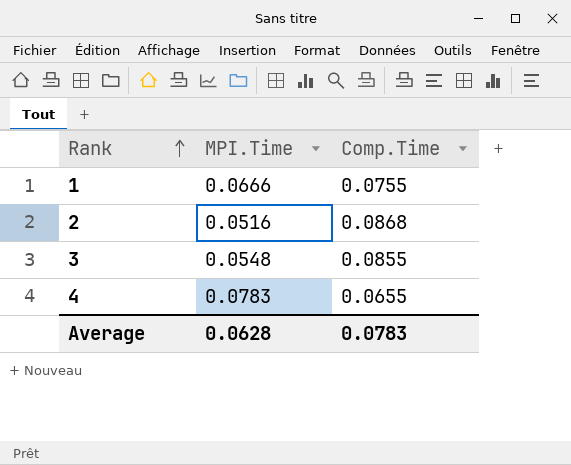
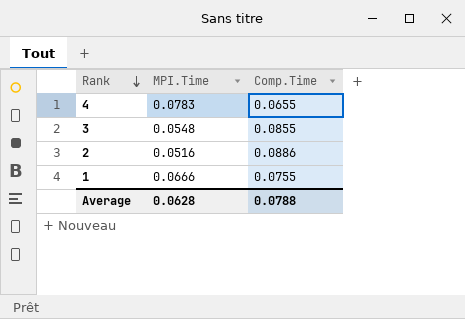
row order: Rank ascending -> Rank descending
2 | Comp.Time: 0.0868 -> 0.0886
Average | Comp.Time: 0.0783 -> 0.0788

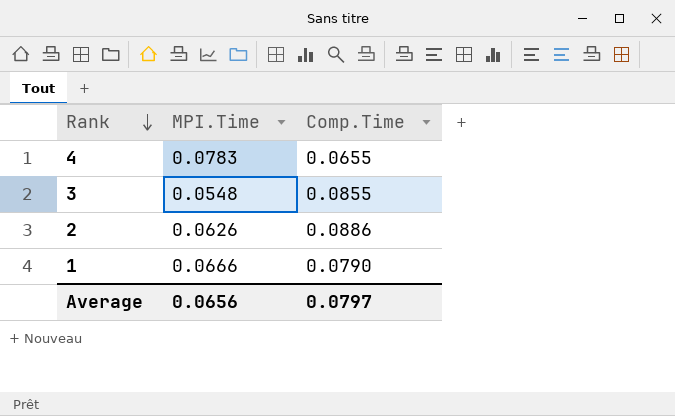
2 | MPI.Time: 0.0516 -> 0.0626
1 | Comp.Time: 0.0755 -> 0.0790
Average | MPI.Time: 0.0628 -> 0.0656
Average | Comp.Time: 0.0788 -> 0.0797

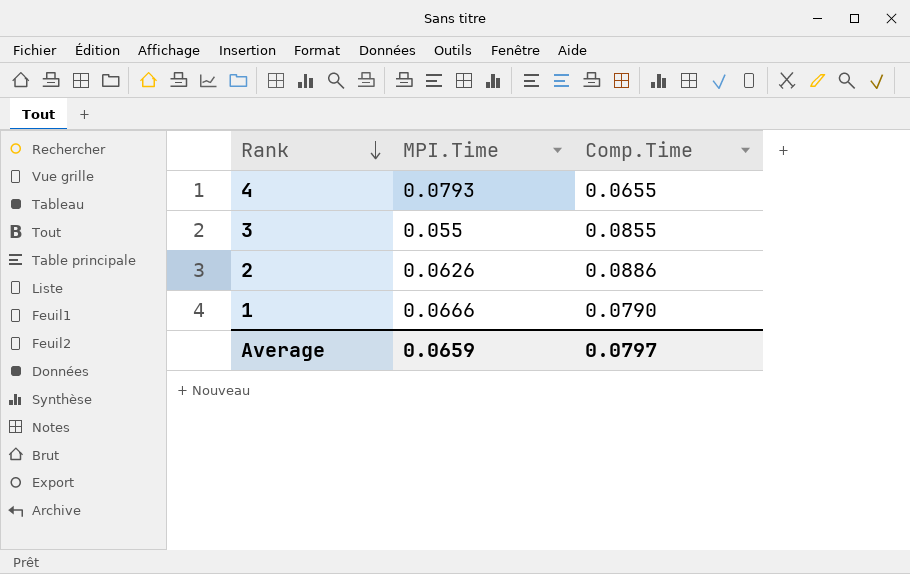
4 | MPI.Time: 0.0783 -> 0.0793
3 | MPI.Time: 0.0548 -> 0.055
Average | MPI.Time: 0.0656 -> 0.0659

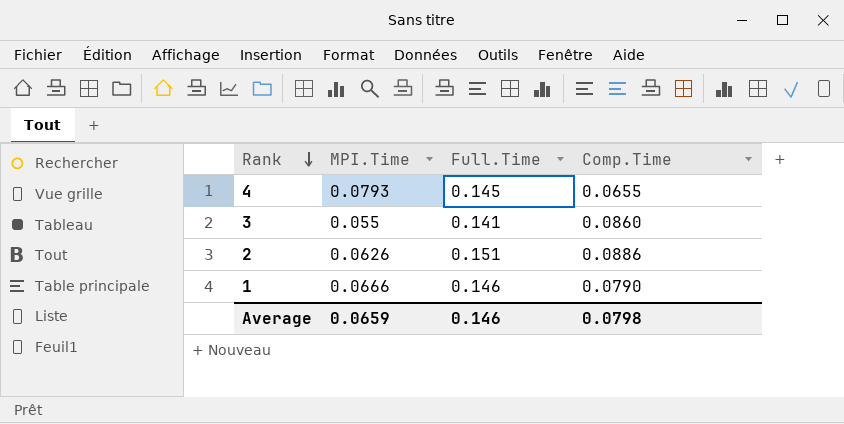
column Full.Time | formula: none -> [MPI.Time] + [Comp.Time]
3 | Comp.Time: 0.0855 -> 0.0860
Average | Comp.Time: 0.0797 -> 0.0798

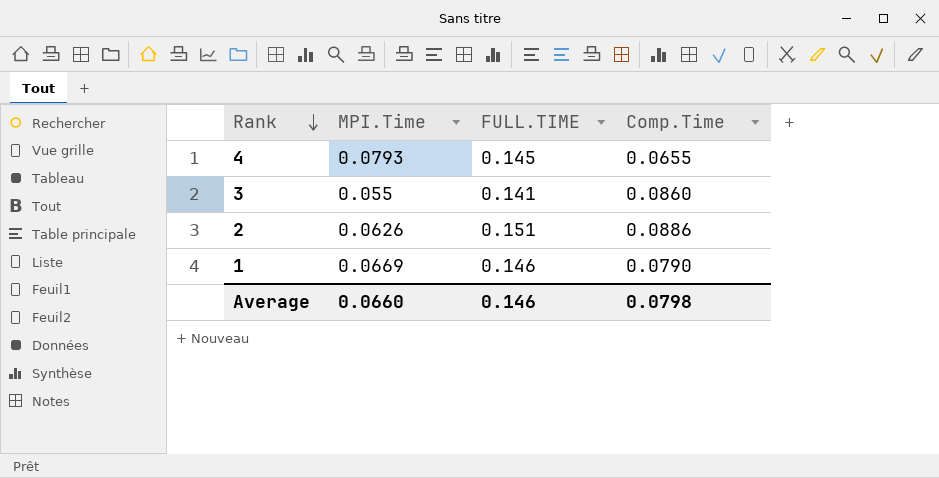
column name: Full.Time -> FULL.TIME
1 | MPI.Time: 0.0666 -> 0.0669
Average | MPI.Time: 0.0659 -> 0.0660

